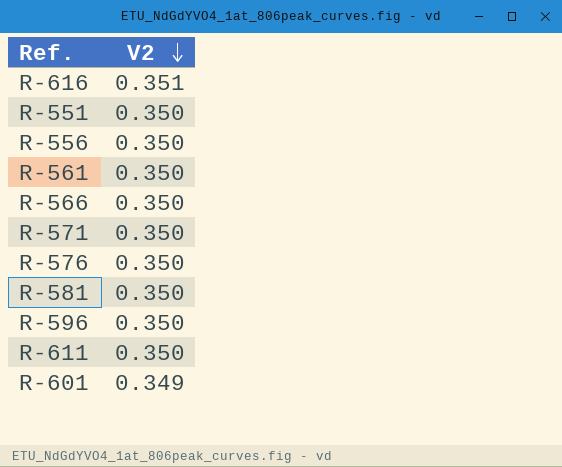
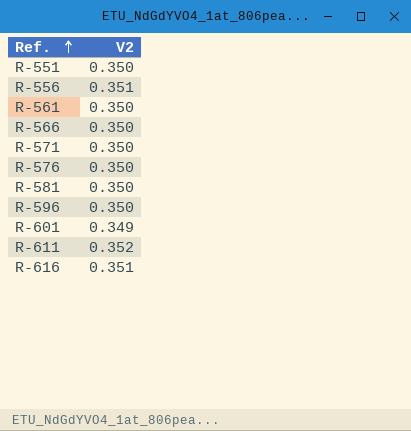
row order: V2 descending -> Ref. ascending
R-556 | V2: 0.350 -> 0.351
R-611 | V2: 0.350 -> 0.352

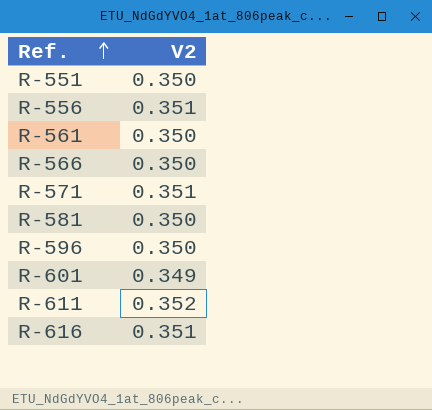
row R-576: 0.350 -> none
R-571 | V2: 0.350 -> 0.351

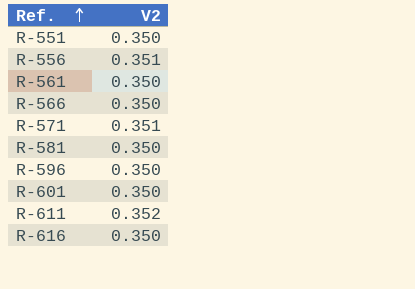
R-601 | V2: 0.349 -> 0.350
R-616 | V2: 0.351 -> 0.350

